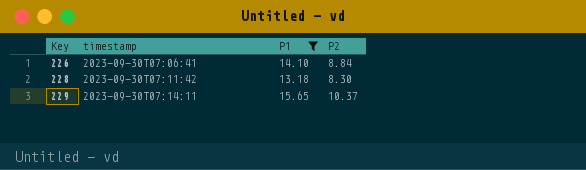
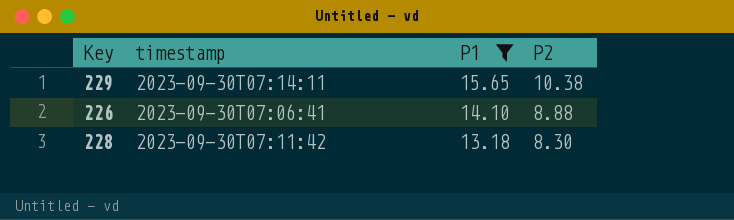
row order: Key ascending -> P1 descending
229 | P2: 10.37 -> 10.38
226 | P2: 8.84 -> 8.88

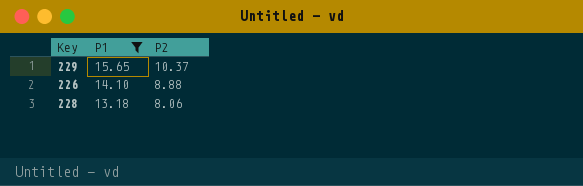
column timestamp | position: 2 -> none
229 | P2: 10.38 -> 10.37
228 | P2: 8.30 -> 8.06

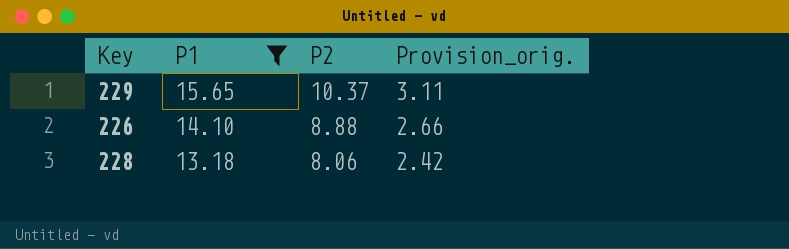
column Provision_orig. | formula: none -> [P2] * 0.3

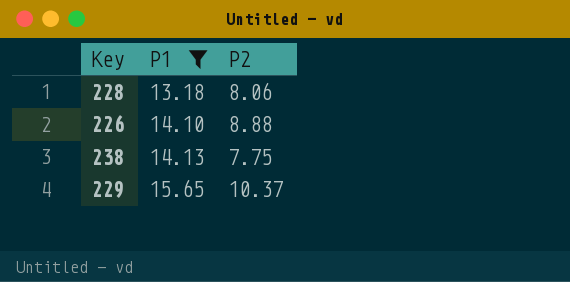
row order: P1 descending -> P1 ascending
column Provision_orig. | formula: [P2] * 0.3 -> none
row 238: none -> 14.13 | 7.75

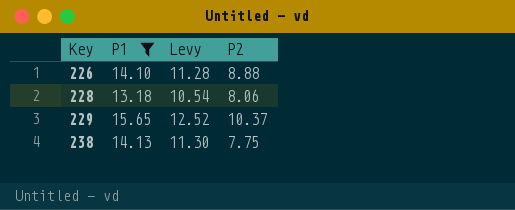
row order: P1 ascending -> Key ascending
column Levy | formula: none -> [P1] * 0.8

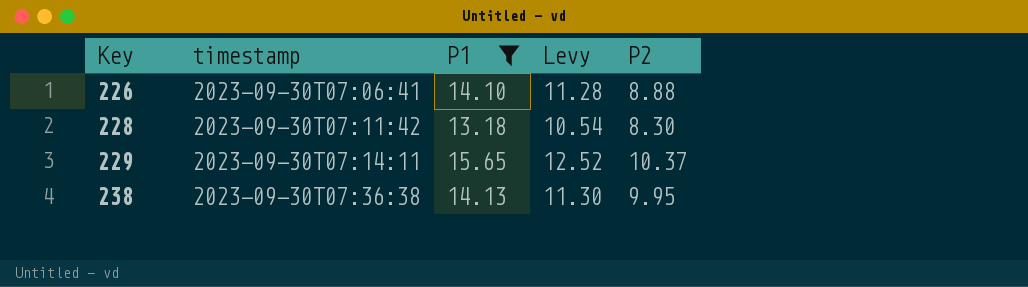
column timestamp | position: none -> 2
228 | P2: 8.06 -> 8.30
238 | P2: 7.75 -> 9.95

